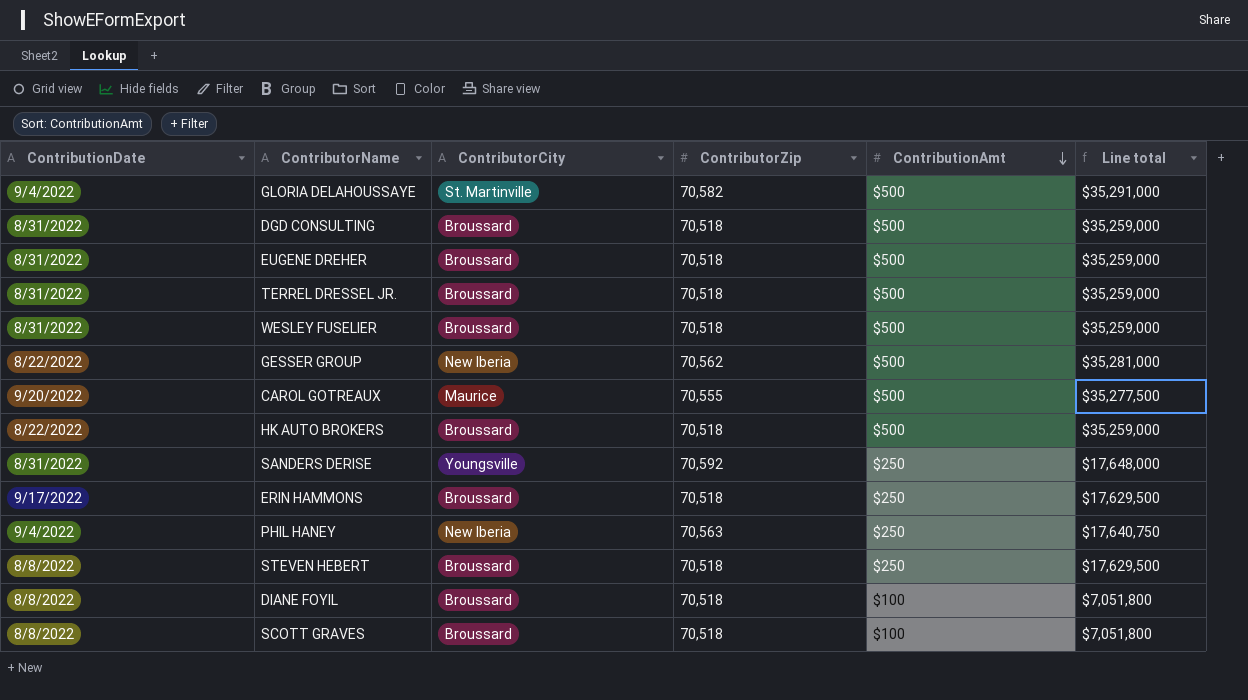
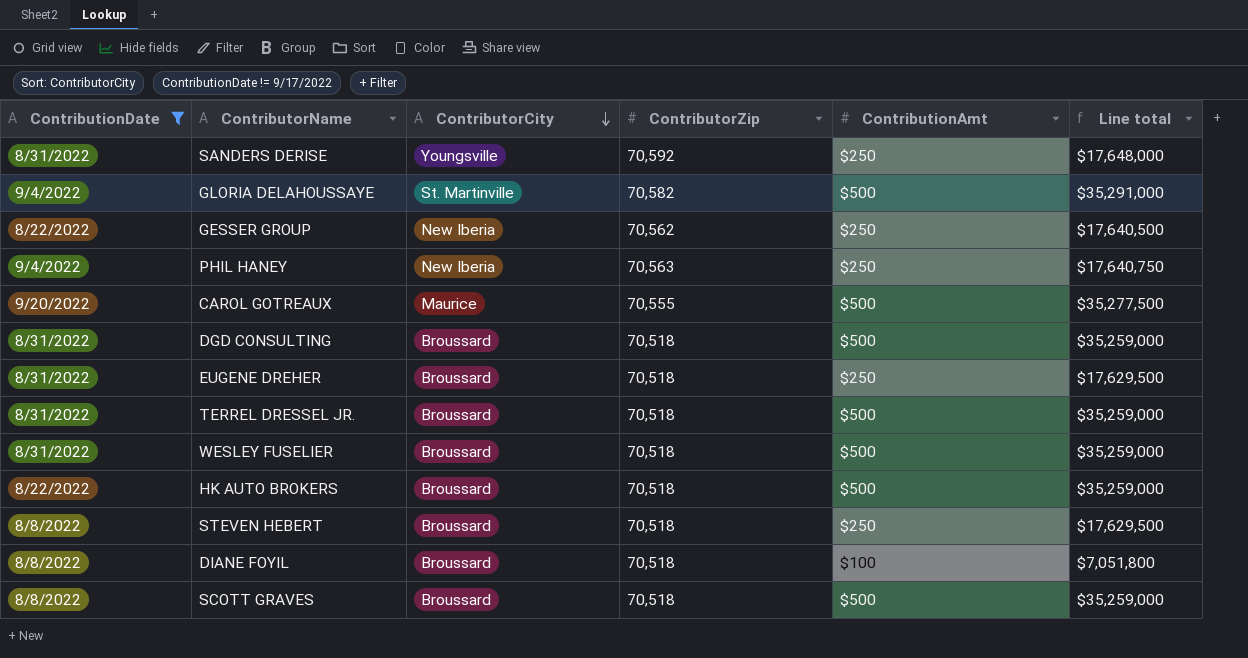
filter: none -> ContributionDate != 9/17/2022
row order: ContributionAmt descending -> ContributorCity descending
GESSER GROUP | ContributionAmt: $500 -> $250
GESSER GROUP | Line total: $35,281,000 -> $17,640,500
EUGENE DREHER | ContributionAmt: $500 -> $250
EUGENE DREHER | Line total: $35,259,000 -> $17,629,500
SCOTT GRAVES | ContributionAmt: $100 -> $500
SCOTT GRAVES | Line total: $7,051,800 -> $35,259,000

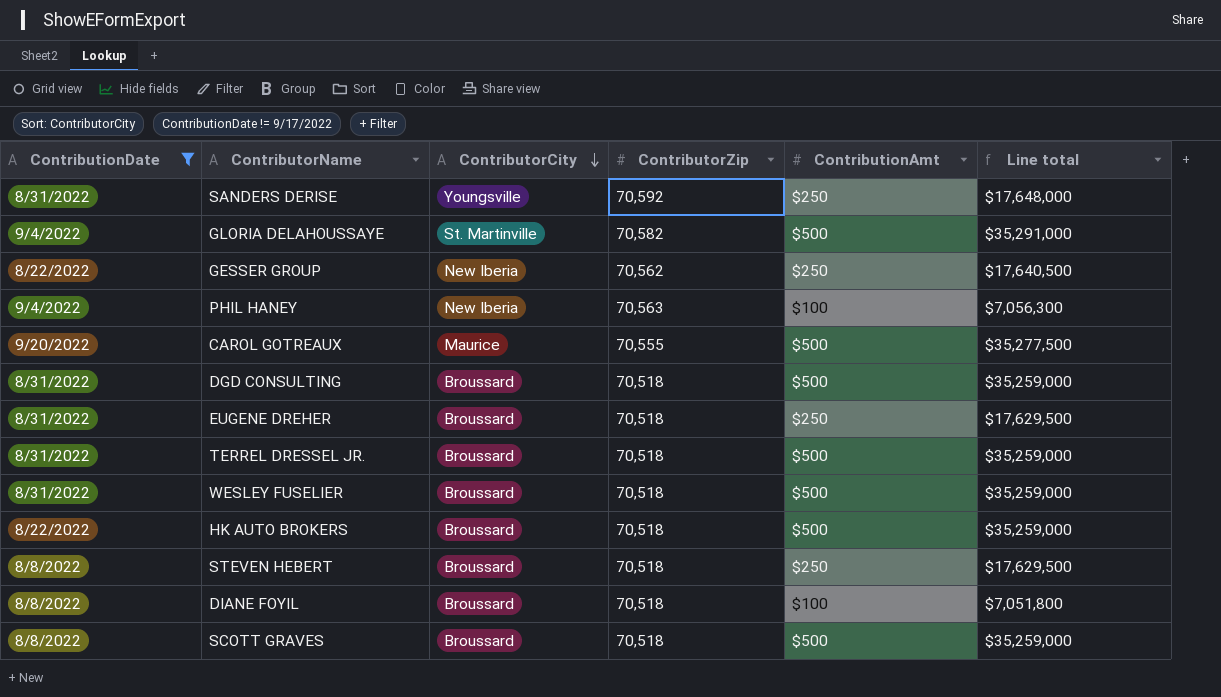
PHIL HANEY | ContributionAmt: $250 -> $100
PHIL HANEY | Line total: $17,640,750 -> $7,056,300

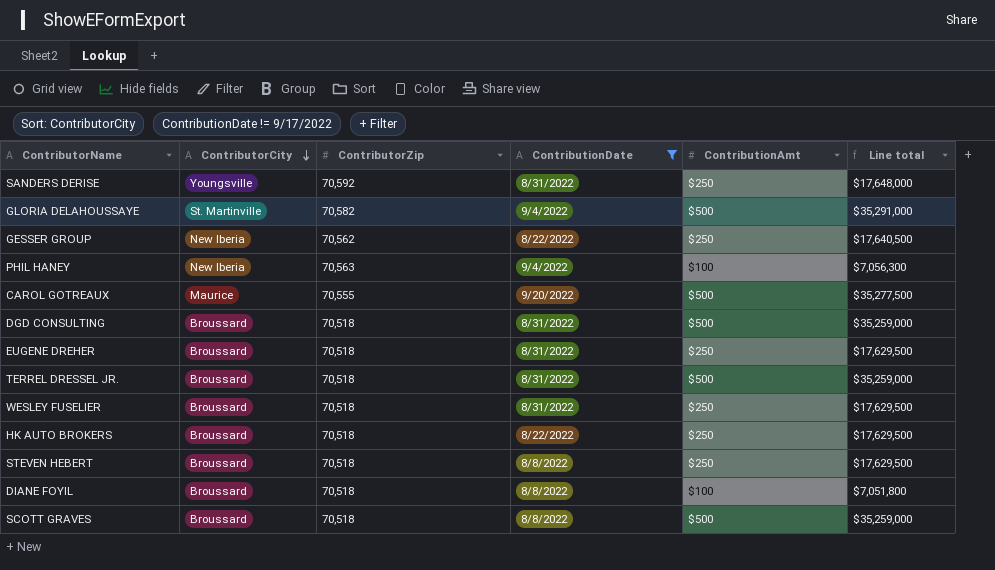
column ContributionDate | position: 1 -> 4
WESLEY FUSELIER | ContributionAmt: $500 -> $250
WESLEY FUSELIER | Line total: $35,259,000 -> $17,629,500
HK AUTO BROKERS | ContributionAmt: $500 -> $250
HK AUTO BROKERS | Line total: $35,259,000 -> $17,629,500

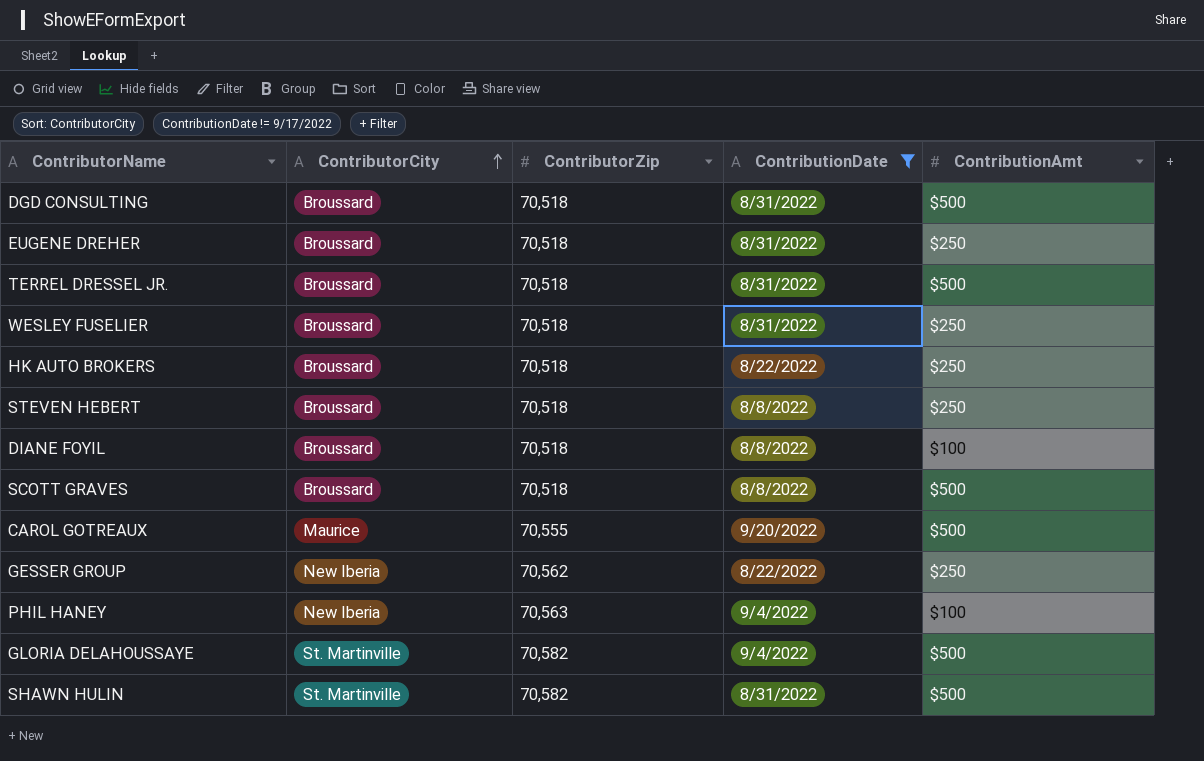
row order: ContributorCity descending -> ContributorCity ascending
column Line total | formula: [ContributorZip] * [ContributionAmt] -> none
row SANDERS DERISE: Youngsville | 70,592 | 8/31/2022 | $250 | $17,648,000 -> none
row SHAWN HULIN: none -> St. Martinville | 70,582 | 8/31/2022 | $500

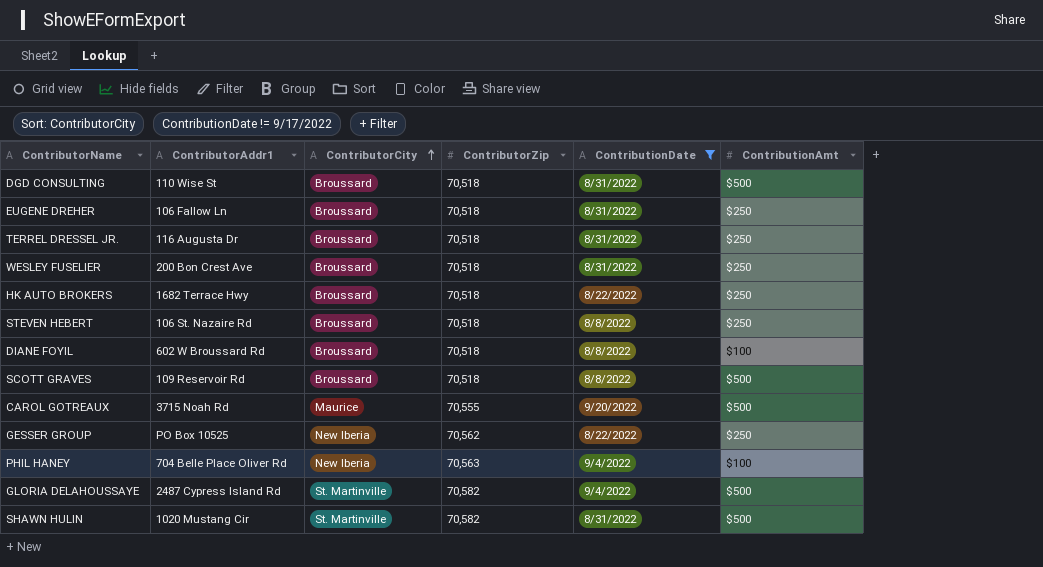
column ContributorAddr1 | position: none -> 2
TERREL DRESSEL JR. | ContributionAmt: $500 -> $250

